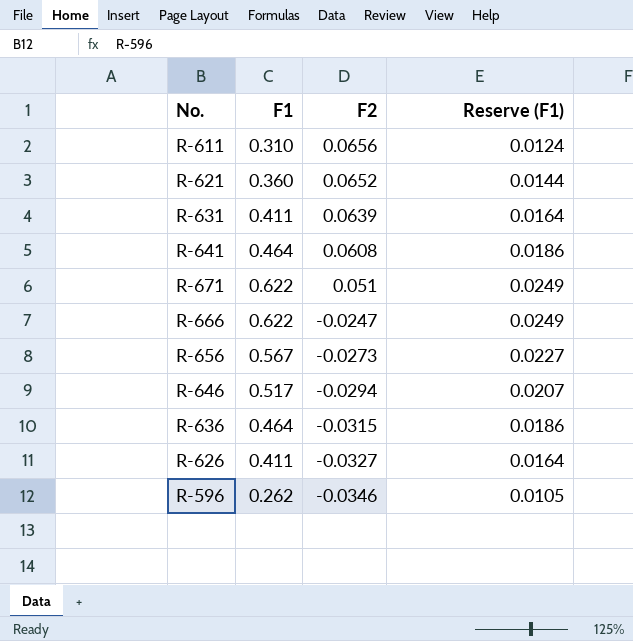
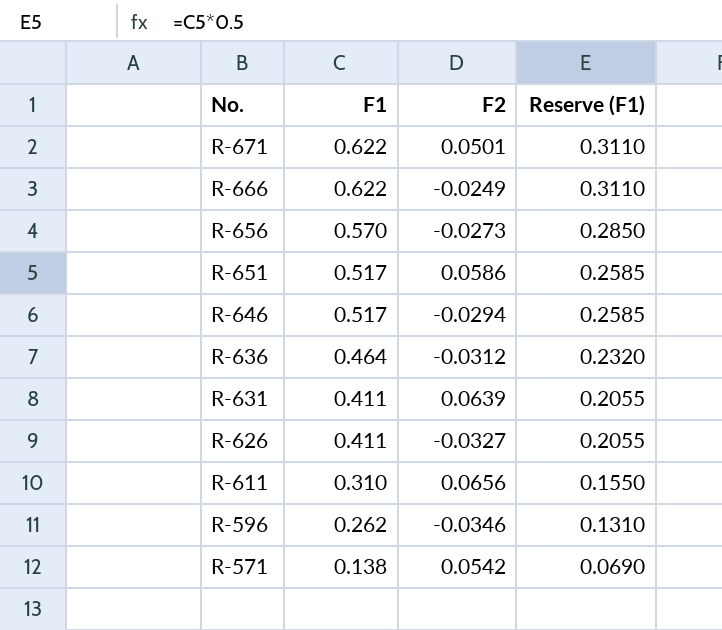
row order: F2 descending -> No. descending
column Reserve (F1) | formula: [F1] * 0.04 -> [F1] * 0.5
row R-621: 0.360 | 0.0652 | 0.0144 -> none
row R-641: 0.464 | 0.0608 | 0.0186 -> none
R-671 | F2: 0.051 -> 0.0501
R-666 | F2: -0.0247 -> -0.0249
R-656 | F1: 0.567 -> 0.570
row R-651: none -> 0.517 | 0.0586 | 0.2585
R-636 | F2: -0.0315 -> -0.0312
row R-571: none -> 0.138 | 0.0542 | 0.0690

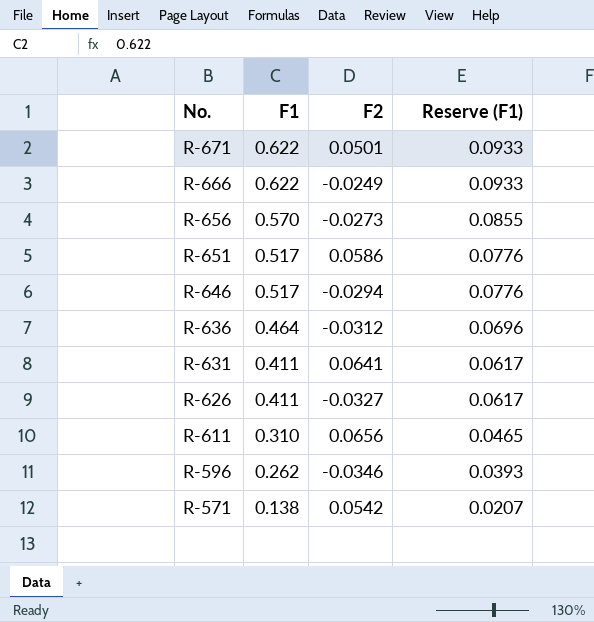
column Reserve (F1) | formula: [F1] * 0.5 -> [F1] * 0.15
R-631 | F2: 0.0639 -> 0.0641

